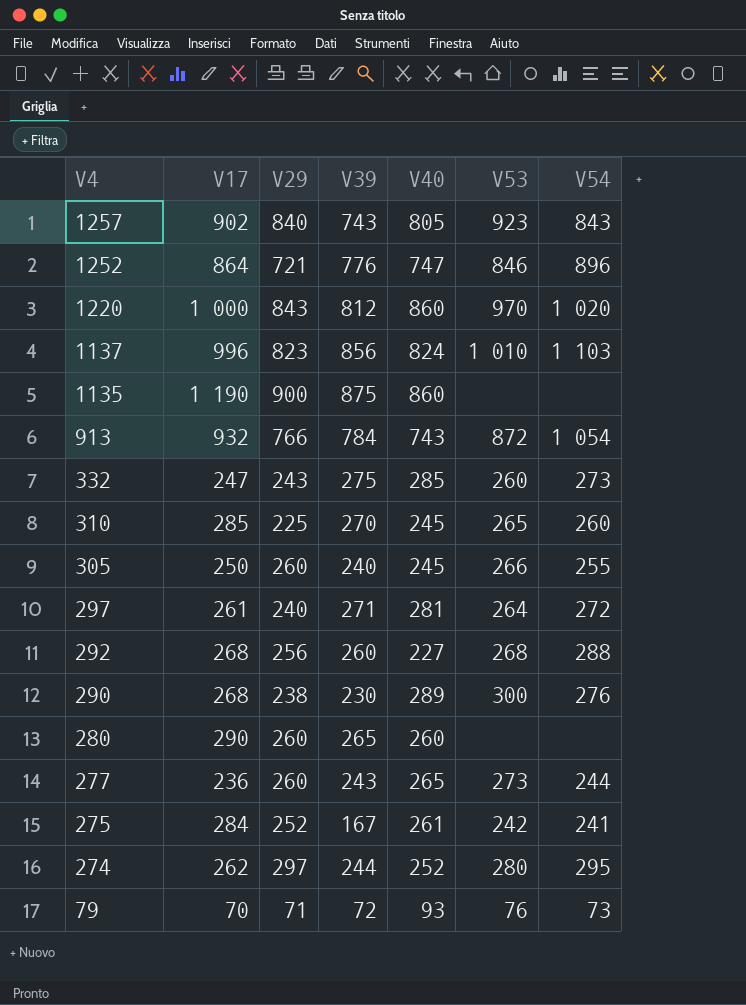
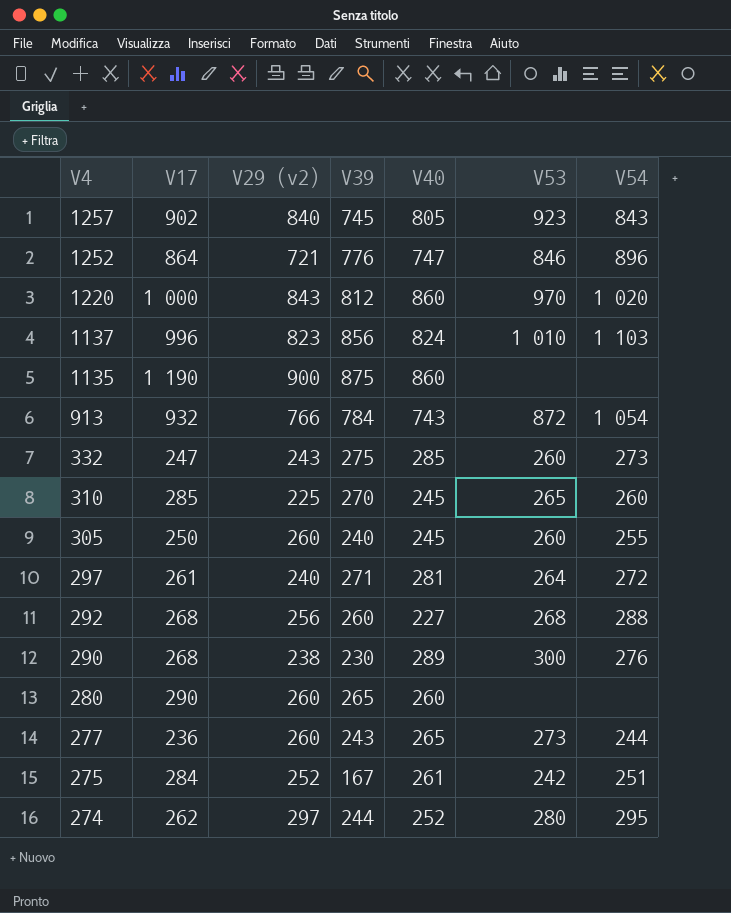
column name: V29 -> V29 (v2)
row 79: 70 | 71 | 72 | 93 | 76 | 73 -> none
1257 | V39: 743 -> 745
305 | V53: 266 -> 260
275 | V54: 241 -> 251

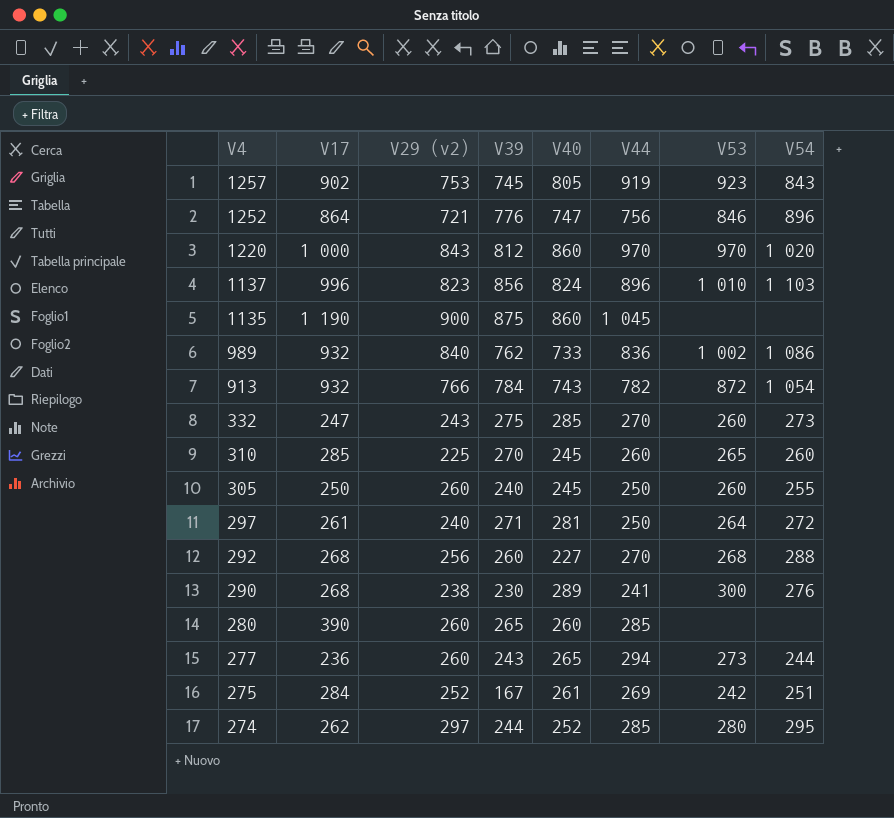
column V44 | position: none -> 6
1257 | V29 (v2): 840 -> 753
row 989: none -> 932 | 840 | 762 | 733 | 836 | 1 002 | 1 086
280 | V17: 290 -> 390

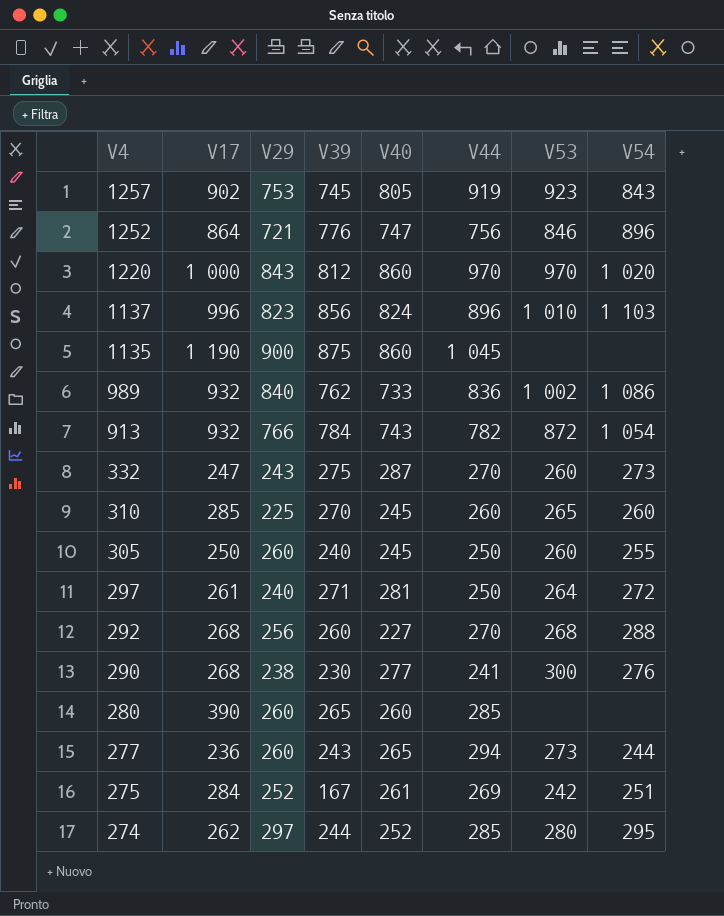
column name: V29 (v2) -> V29
332 | V40: 285 -> 287
290 | V40: 289 -> 277

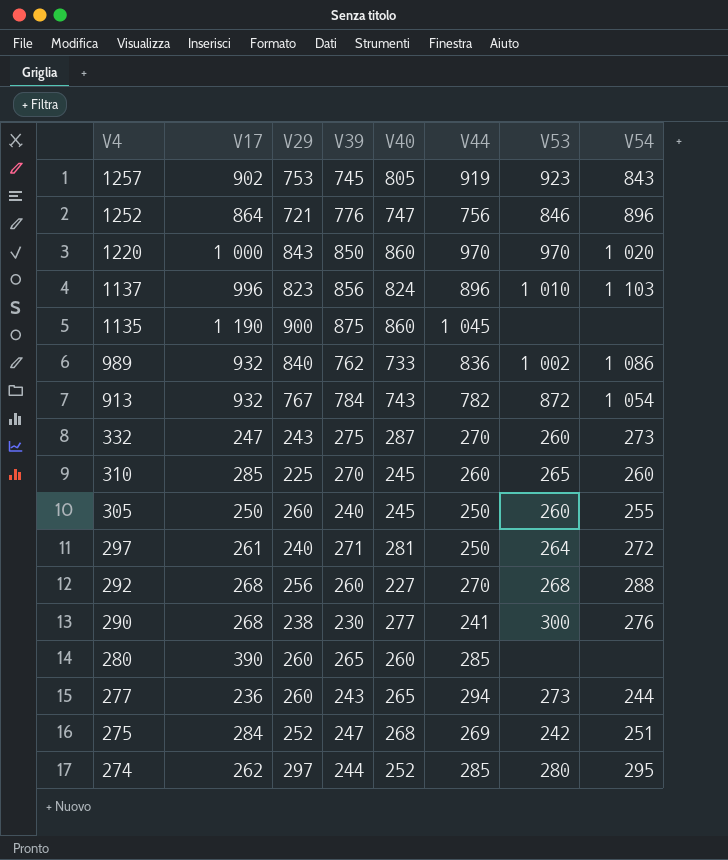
1220 | V39: 812 -> 850
913 | V29: 766 -> 767
275 | V39: 167 -> 247
275 | V40: 261 -> 268

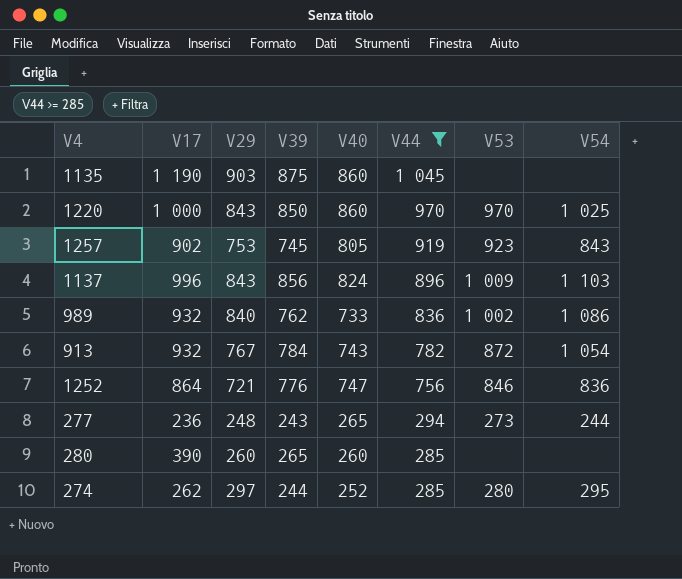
filter: none -> V44 >= 285
row order: V4 descending -> V44 descending
1135 | V29: 900 -> 903
1220 | V54: 1 020 -> 1 025
1137 | V29: 823 -> 843
1137 | V53: 1 010 -> 1 009
1252 | V54: 896 -> 836
277 | V29: 260 -> 248

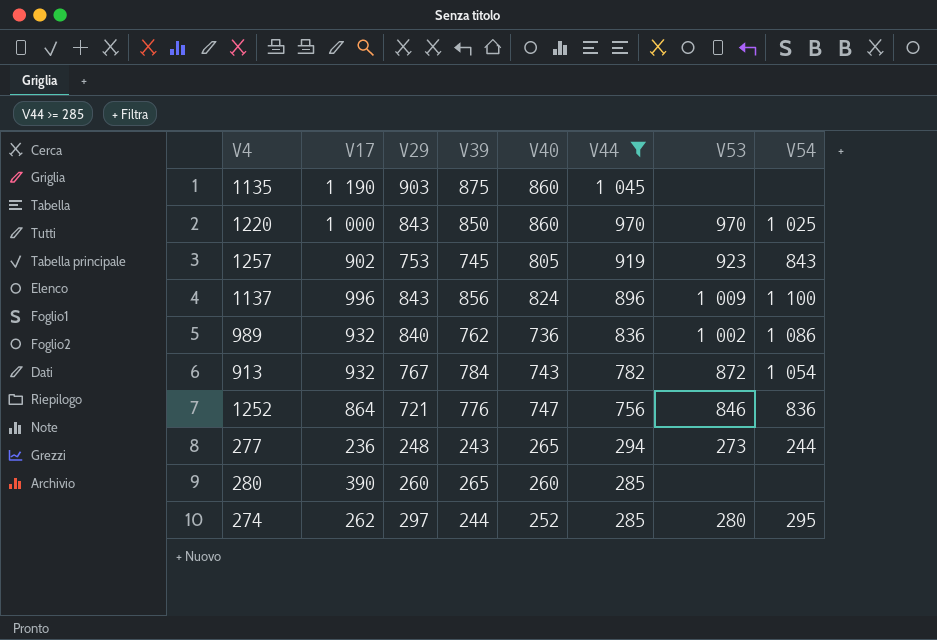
1137 | V54: 1 103 -> 1 100
989 | V40: 733 -> 736

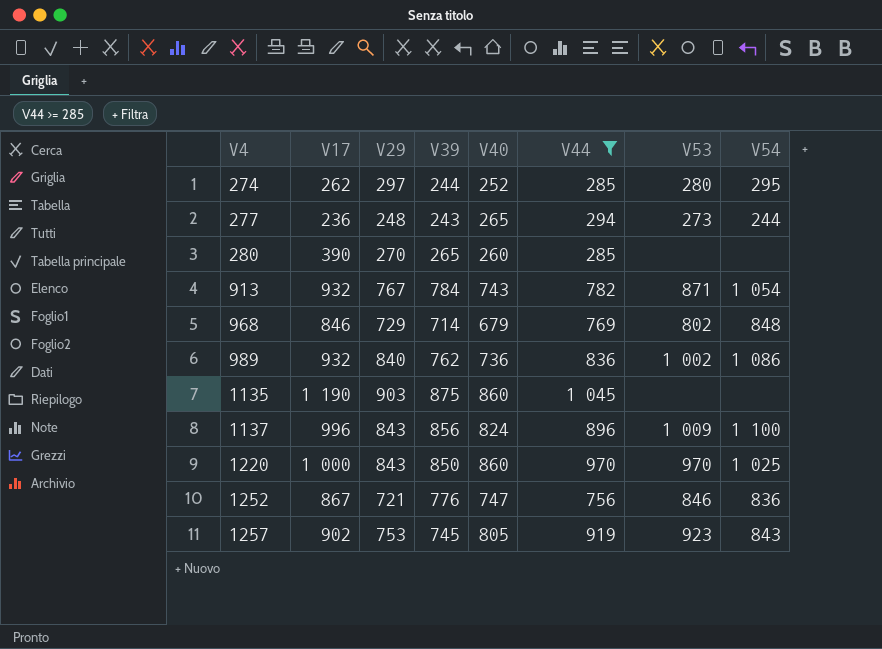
row order: V44 descending -> V4 ascending
280 | V29: 260 -> 270
913 | V53: 872 -> 871
row 968: none -> 846 | 729 | 714 | 679 | 769 | 802 | 848
1252 | V17: 864 -> 867

